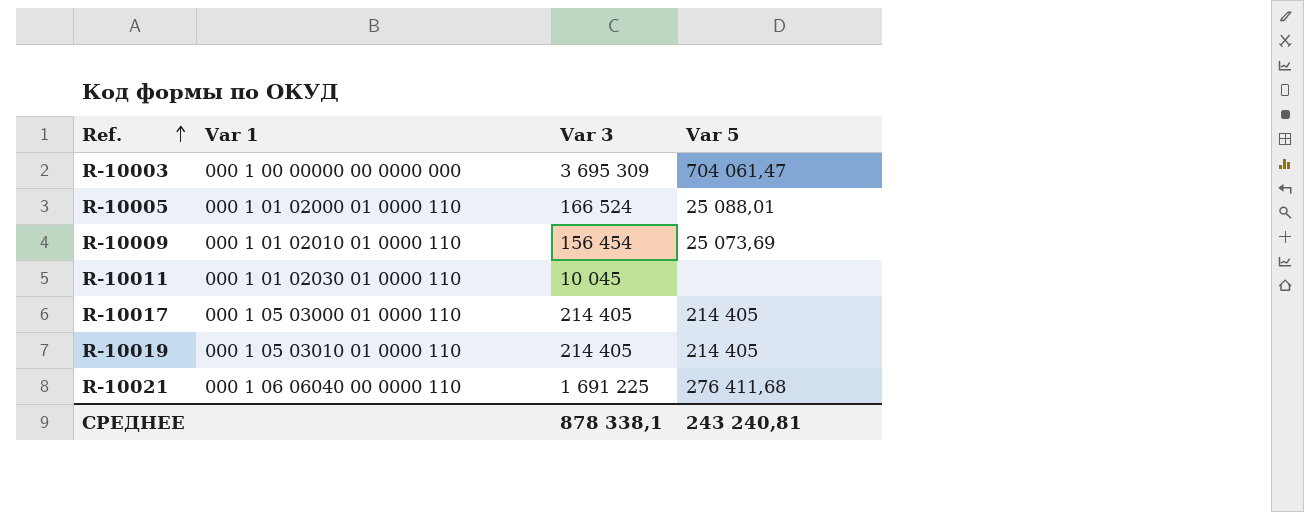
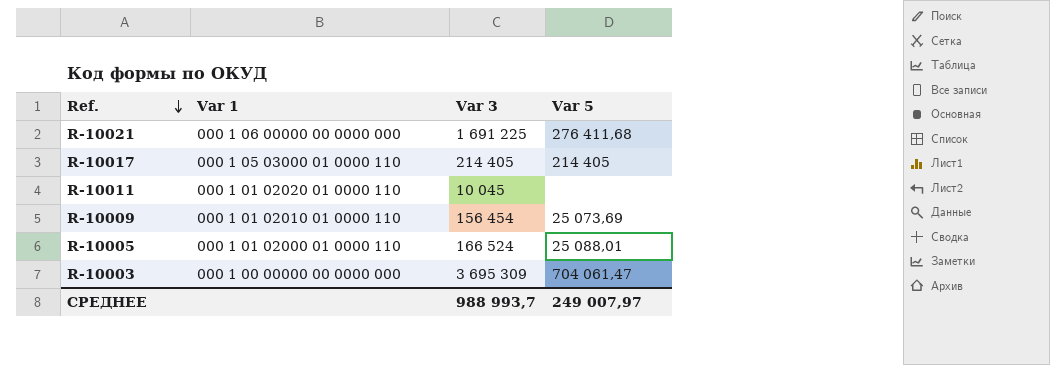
row order: Ref. ascending -> Ref. descending
row R-10019: 000 1 05 03010 01 0000 110 | 214 405 | 214 405 -> none
R-10021 | Var 1: 000 1 06 06040 00 0000 110 -> 000 1 06 00000 00 0000 000
R-10011 | Var 1: 000 1 01 02030 01 0000 110 -> 000 1 01 02020 01 0000 110
СРЕДНЕЕ | Var 3: 878 338,1 -> 988 993,7
СРЕДНЕЕ | Var 5: 243 240,81 -> 249 007,97

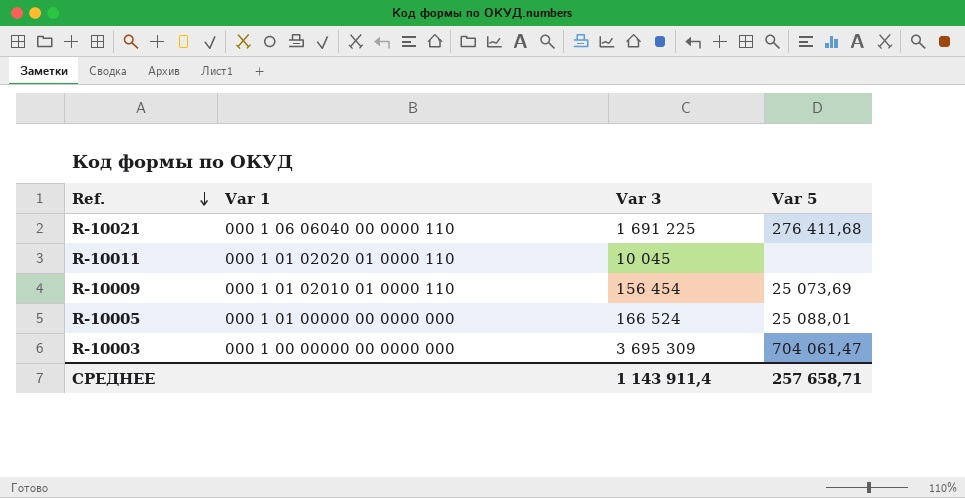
row R-10017: 000 1 05 03000 01 0000 110 | 214 405 | 214 405 -> none
R-10021 | Var 1: 000 1 06 00000 00 0000 000 -> 000 1 06 06040 00 0000 110
R-10005 | Var 1: 000 1 01 02000 01 0000 110 -> 000 1 01 00000 00 0000 000
СРЕДНЕЕ | Var 3: 988 993,7 -> 1 143 911,4
СРЕДНЕЕ | Var 5: 249 007,97 -> 257 658,71

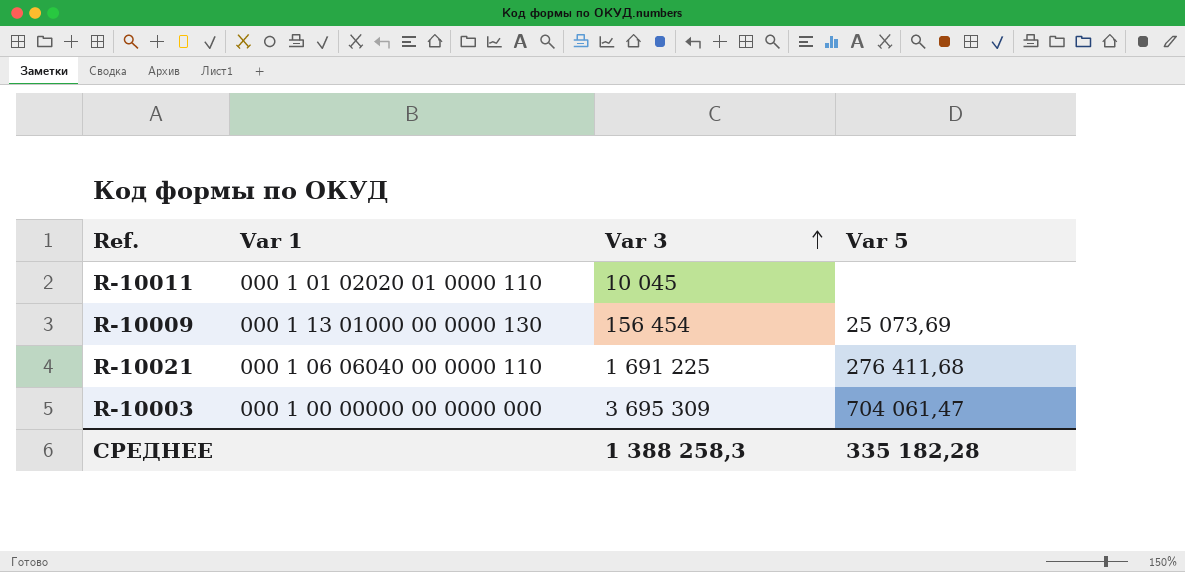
row order: Ref. descending -> Var 3 ascending
row R-10005: 000 1 01 00000 00 0000 000 | 166 524 | 25 088,01 -> none
R-10009 | Var 1: 000 1 01 02010 01 0000 110 -> 000 1 13 01000 00 0000 130
СРЕДНЕЕ | Var 3: 1 143 911,4 -> 1 388 258,3
СРЕДНЕЕ | Var 5: 257 658,71 -> 335 182,28

